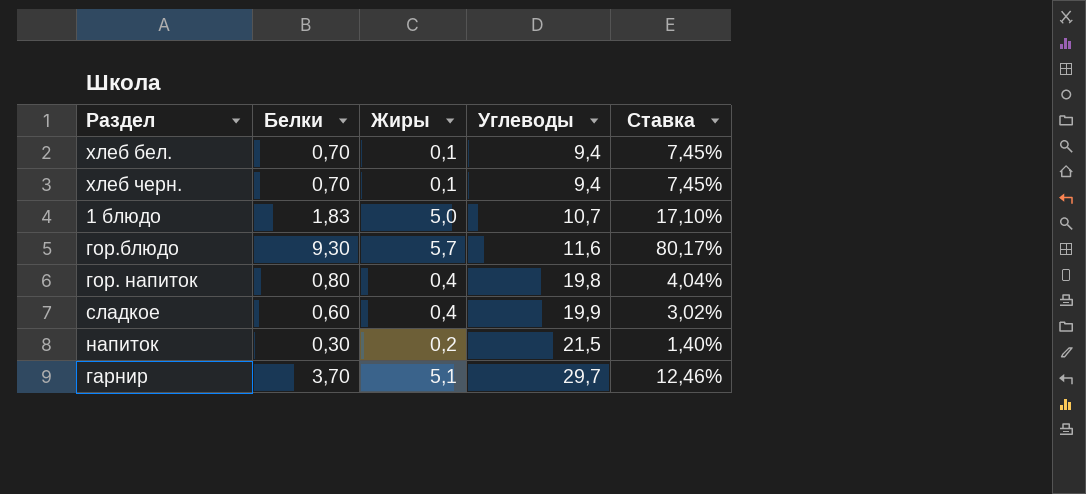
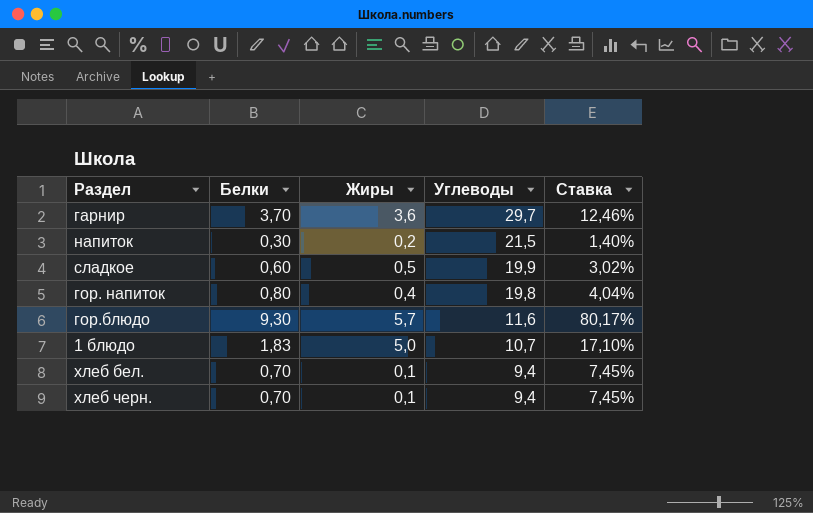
row order: Углеводы ascending -> Углеводы descending
гарнир | Жиры: 5,1 -> 3,6
сладкое | Жиры: 0,4 -> 0,5

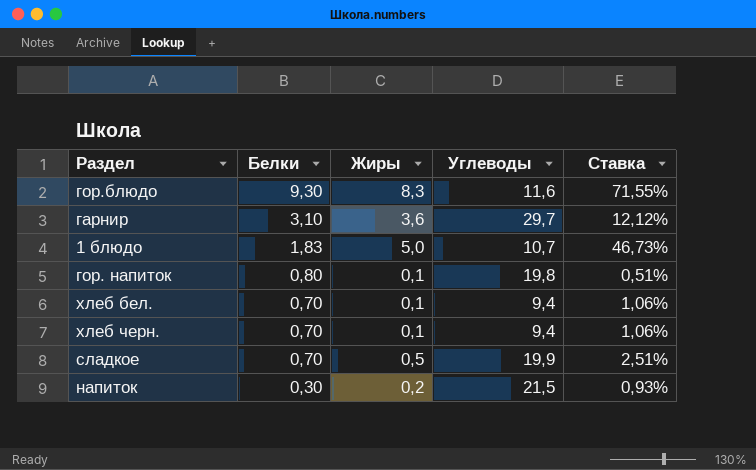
row order: Углеводы descending -> Белки descending
column Ставка | formula: [Белки] / [Углеводы] -> [Жиры] / [Углеводы]
гор.блюдо | Жиры: 5,7 -> 8,3
гарнир | Белки: 3,70 -> 3,10
гор. напиток | Жиры: 0,4 -> 0,1
сладкое | Белки: 0,60 -> 0,70

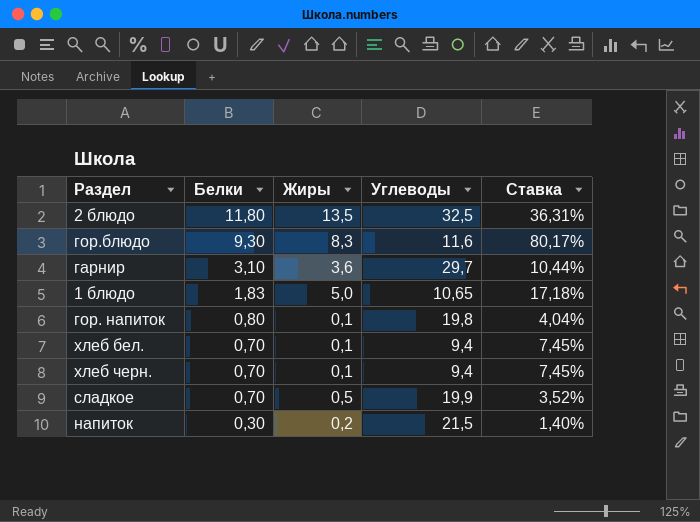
column Ставка | formula: [Жиры] / [Углеводы] -> [Белки] / [Углеводы]
row 2 блюдо: none -> 11,80 | 13,5 | 32,5 | 36,31%
1 блюдо | Углеводы: 10,7 -> 10,65

